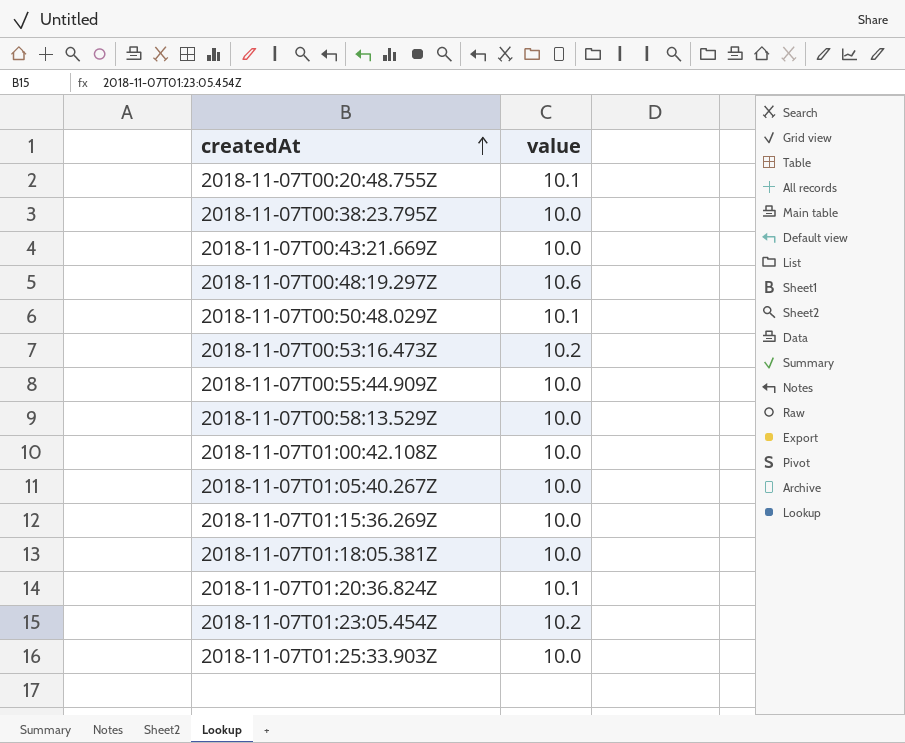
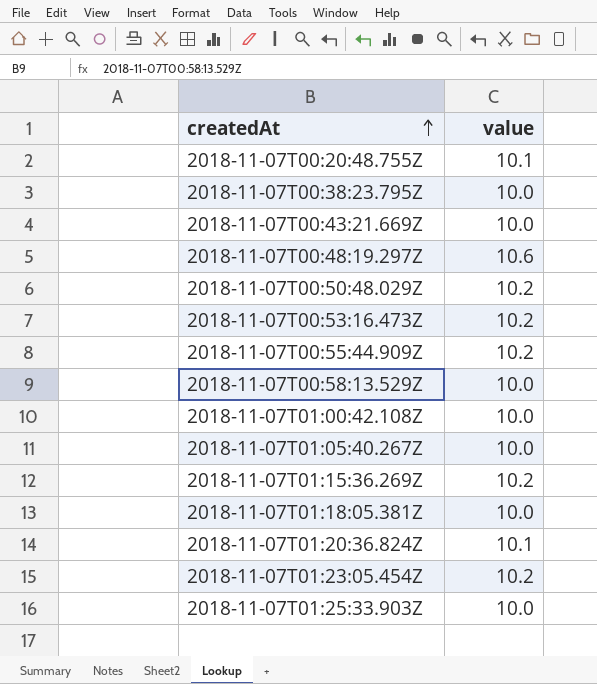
2018-11-07T00:50:48.029Z | value: 10.1 -> 10.2
2018-11-07T00:55:44.909Z | value: 10.0 -> 10.2
2018-11-07T01:15:36.269Z | value: 10.0 -> 10.2

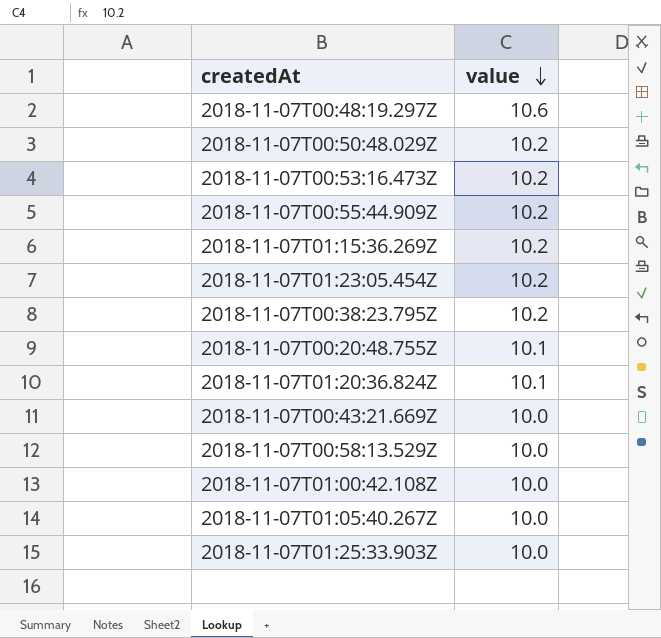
row order: createdAt ascending -> value descending
row 2018-11-07T01:18:05.381Z: 10.0 -> none
2018-11-07T00:38:23.795Z | value: 10.0 -> 10.2

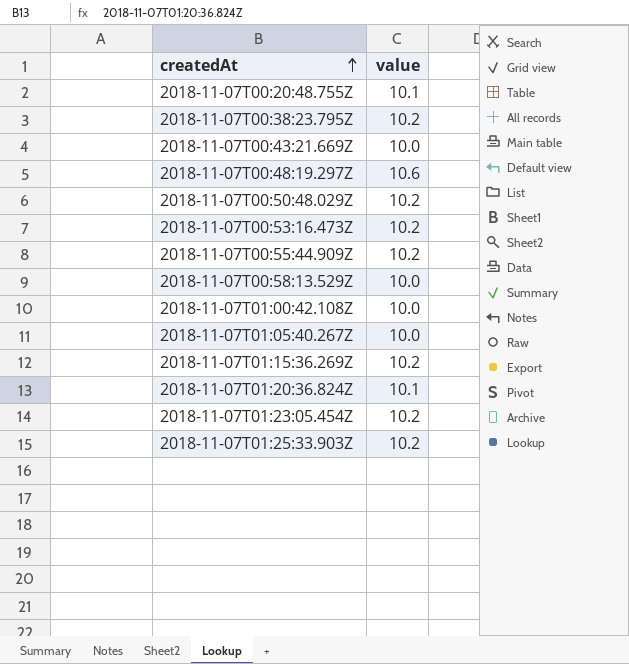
row order: value descending -> createdAt ascending
2018-11-07T01:25:33.903Z | value: 10.0 -> 10.2

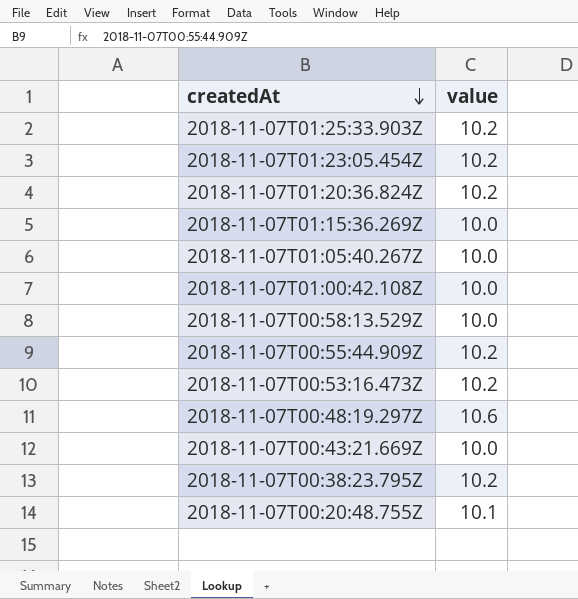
row order: createdAt ascending -> createdAt descending
row 2018-11-07T00:50:48.029Z: 10.2 -> none
2018-11-07T01:20:36.824Z | value: 10.1 -> 10.2
2018-11-07T01:15:36.269Z | value: 10.2 -> 10.0

